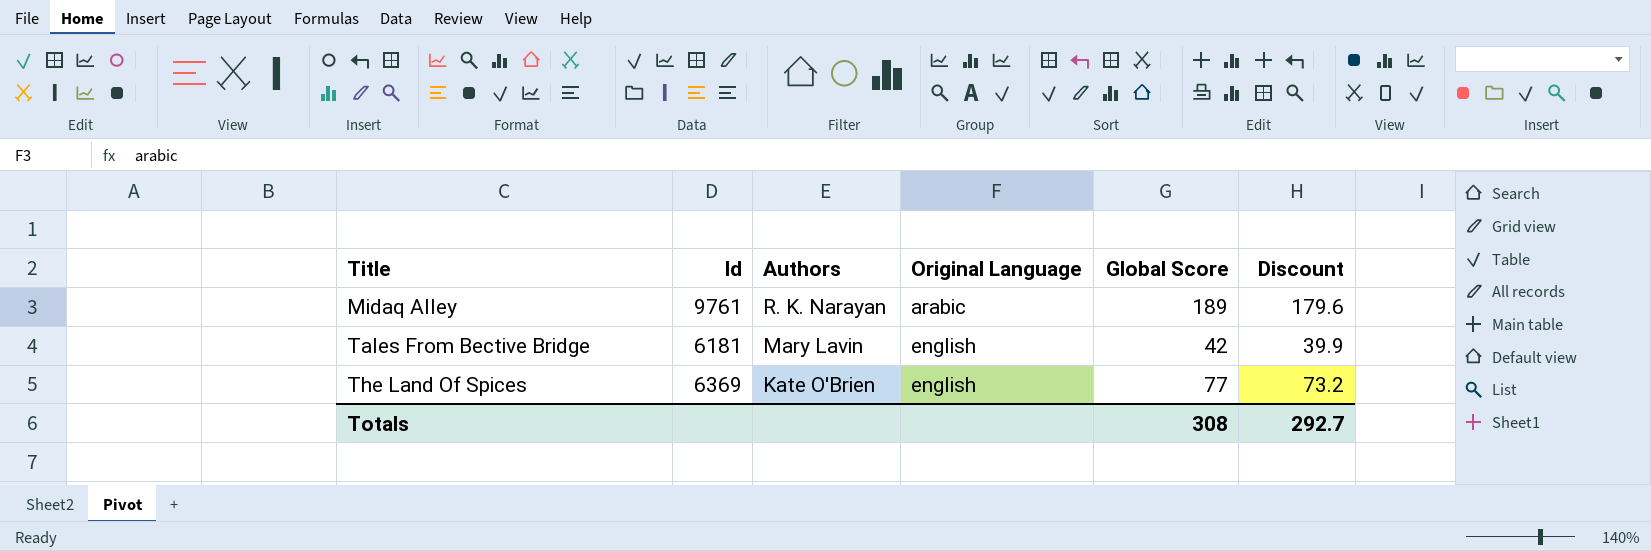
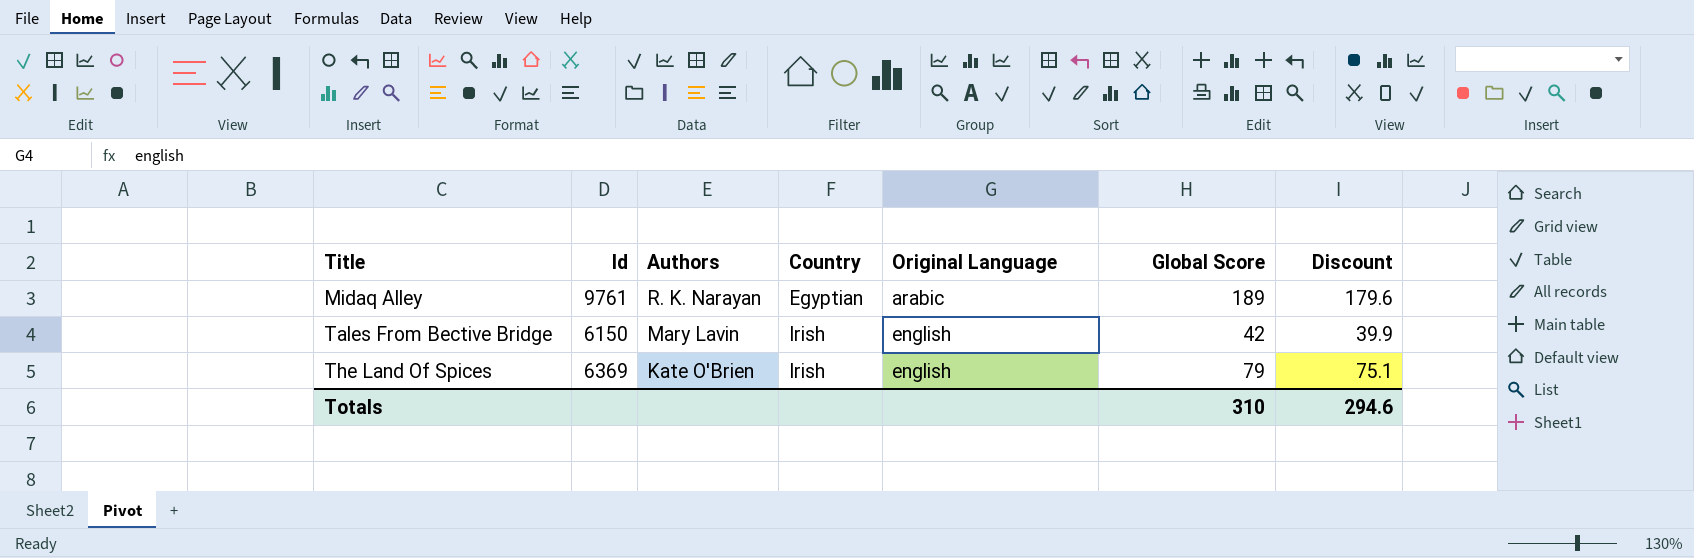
column Country | position: none -> 4
Tales From Bective Bridge | Id: 6181 -> 6150
The Land Of Spices | Global Score: 77 -> 79
The Land Of Spices | Discount: 73.2 -> 75.1
Totals | Global Score: 308 -> 310
Totals | Discount: 292.7 -> 294.6

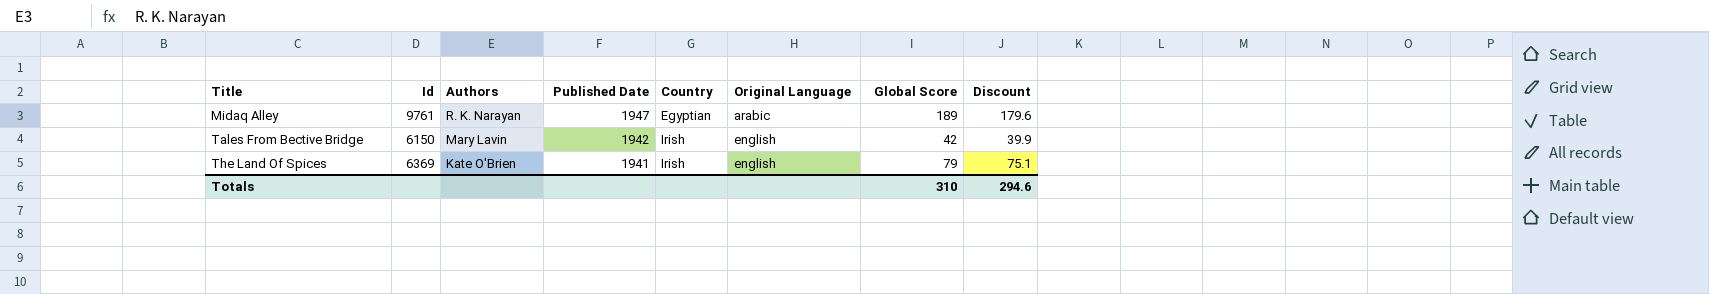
column Published Date | position: none -> 4

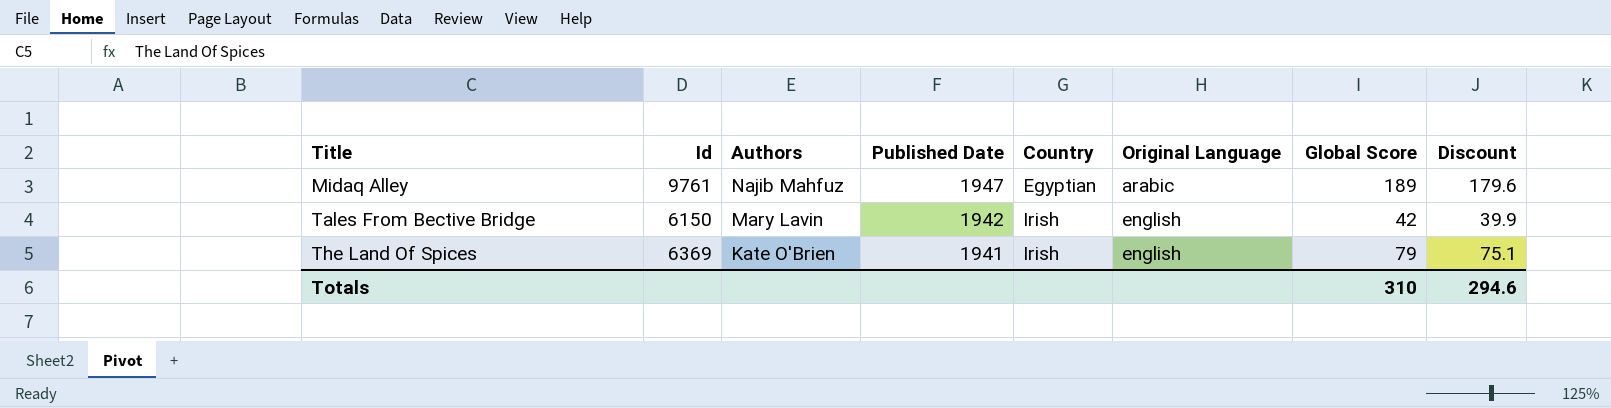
Midaq Alley | Authors: R. K. Narayan -> Najib Mahfuz

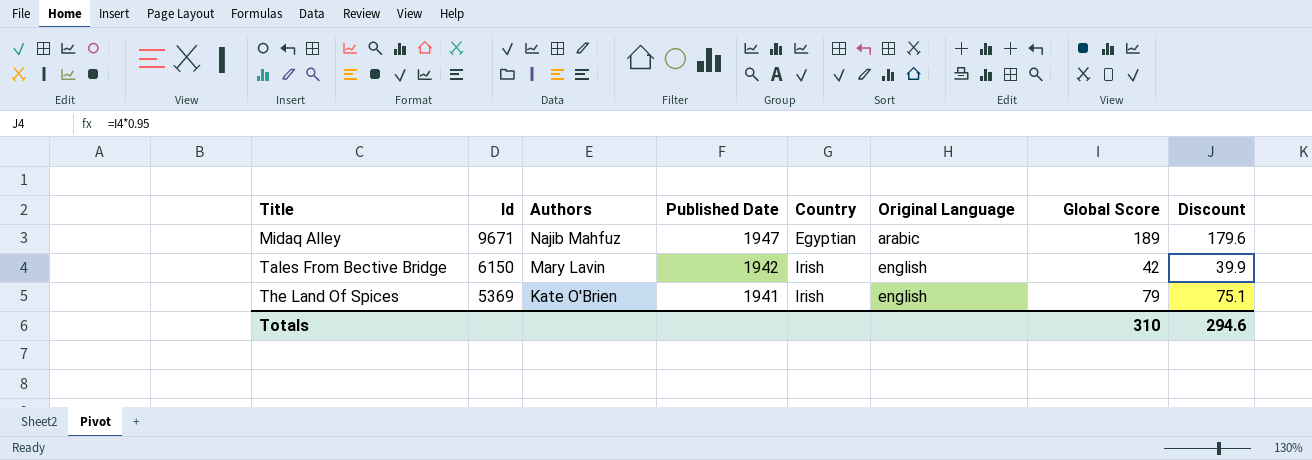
Midaq Alley | Id: 9761 -> 9671
The Land Of Spices | Id: 6369 -> 5369

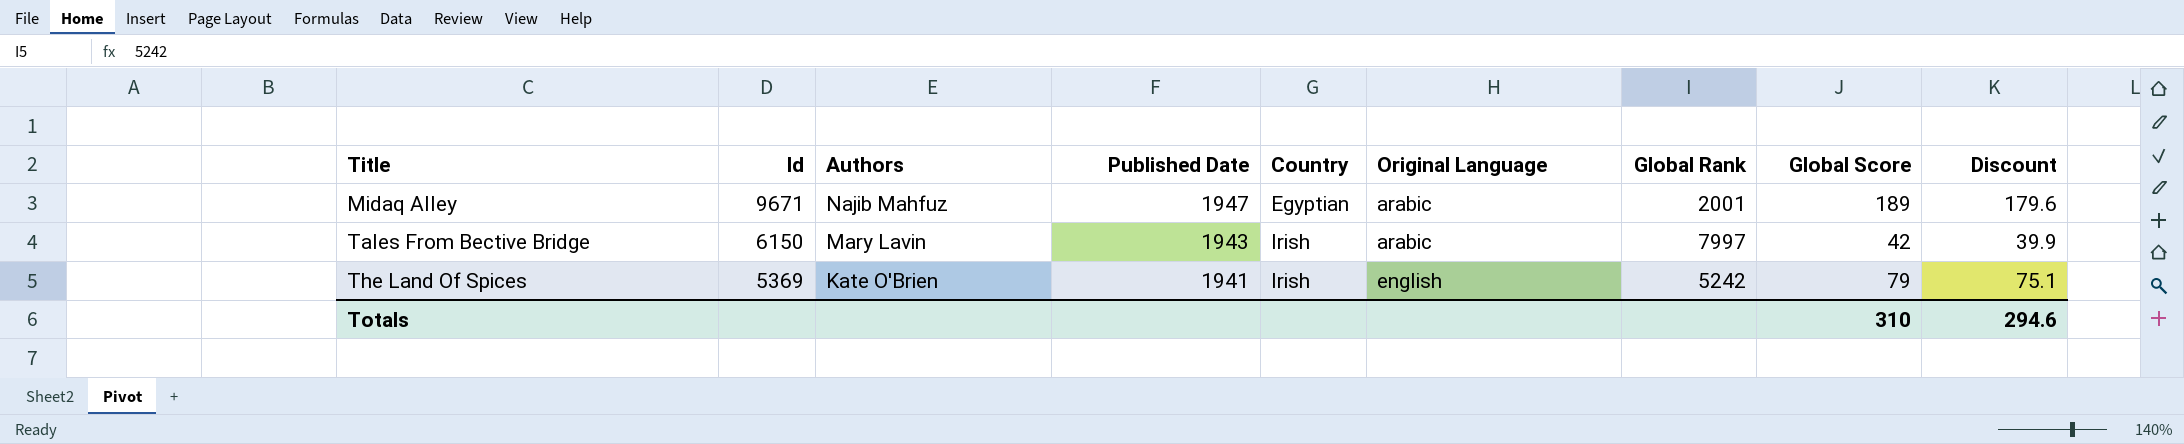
column Global Rank | position: none -> 7
Tales From Bective Bridge | Published Date: 1942 -> 1943
Tales From Bective Bridge | Original Language: english -> arabic

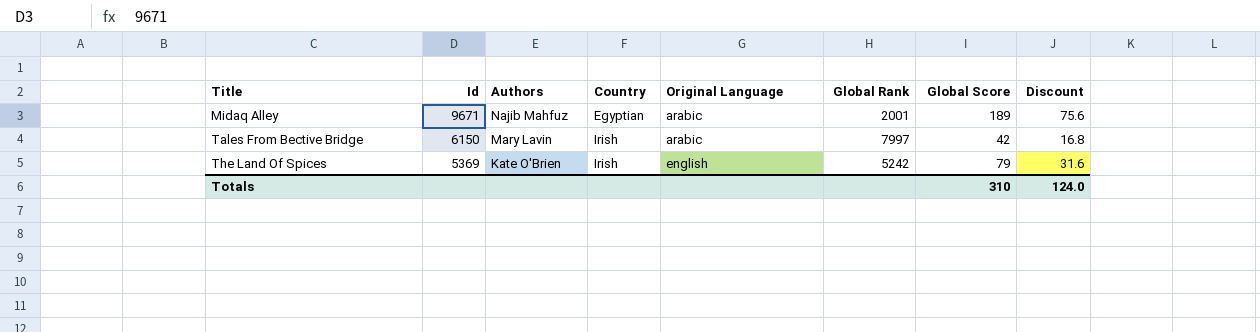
column Published Date | position: 4 -> none
column Discount | formula: [Global Score] * 0.95 -> [Global Score] * 0.4
Totals | Discount: 294.6 -> 124.0

